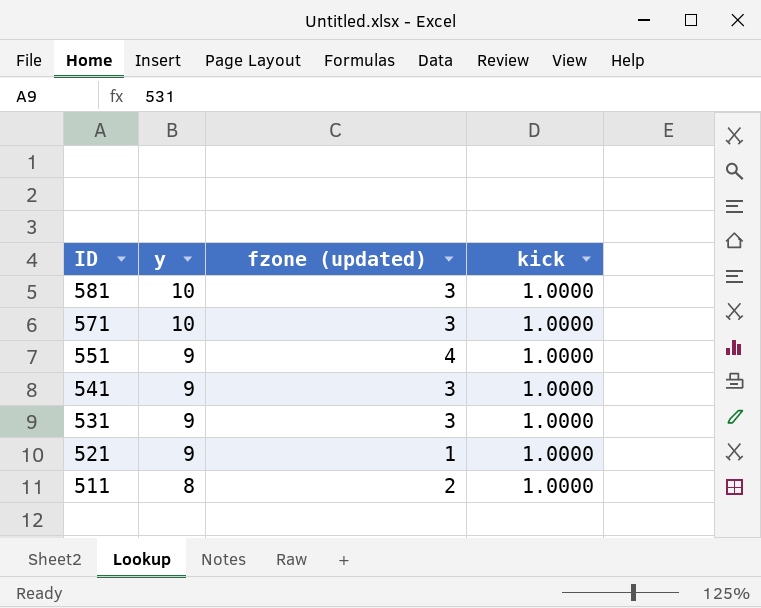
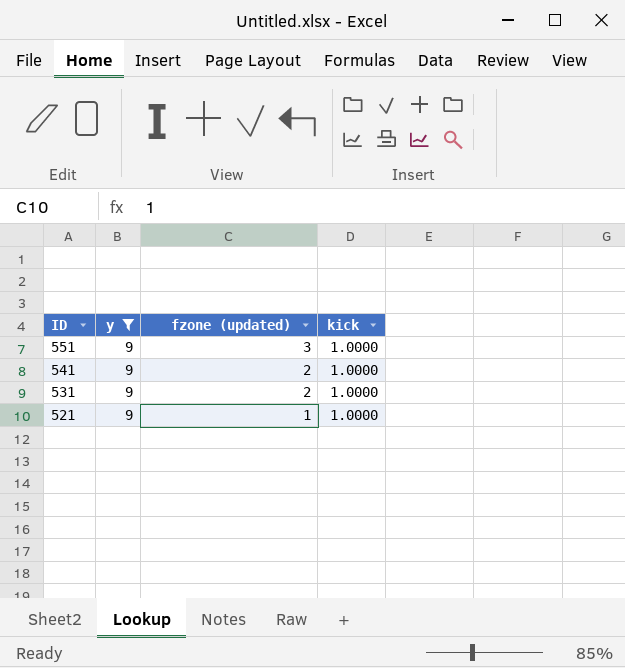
filter: none -> y = 9
551 | fzone (updated): 4 -> 3
541 | fzone (updated): 3 -> 2
531 | fzone (updated): 3 -> 2

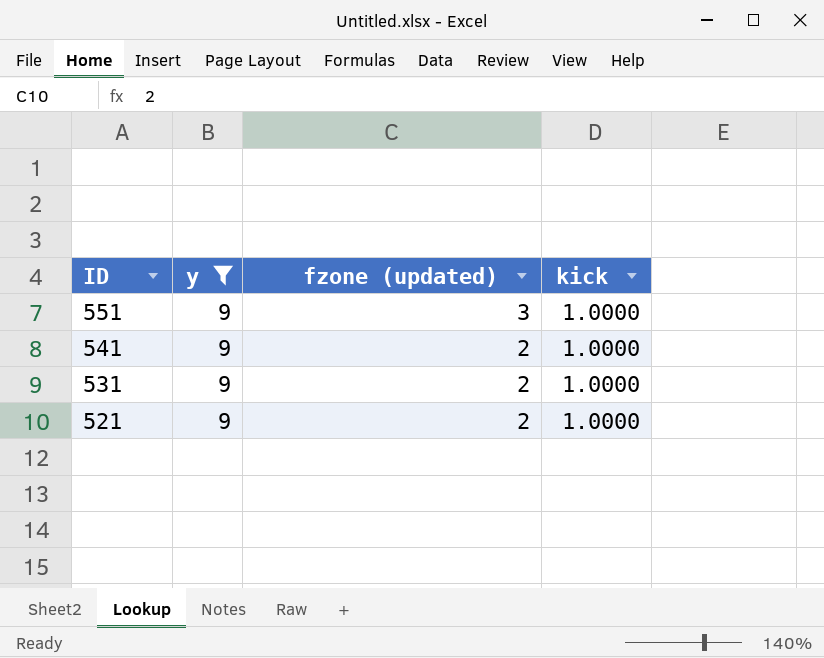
521 | fzone (updated): 1 -> 2

